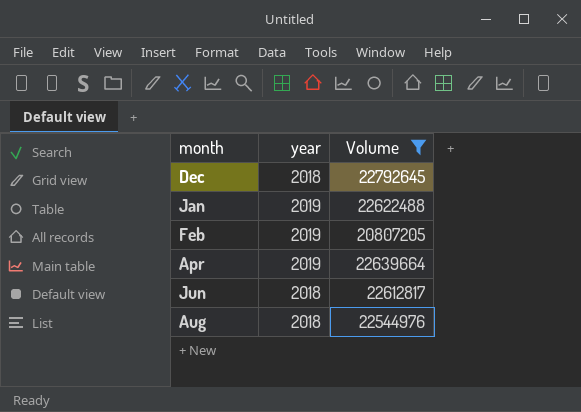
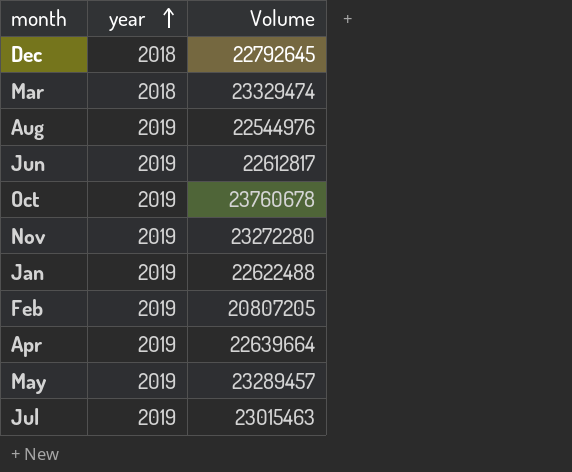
filter: Volume <= 22792645 -> none
row order: none -> year ascending
Aug | year: 2018 -> 2019
Jun | year: 2018 -> 2019

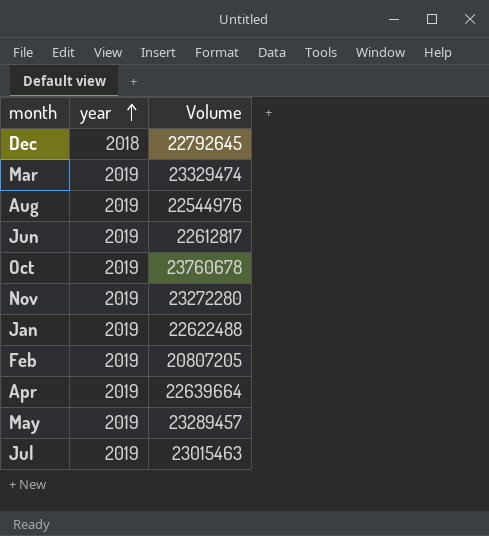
Mar | year: 2018 -> 2019

